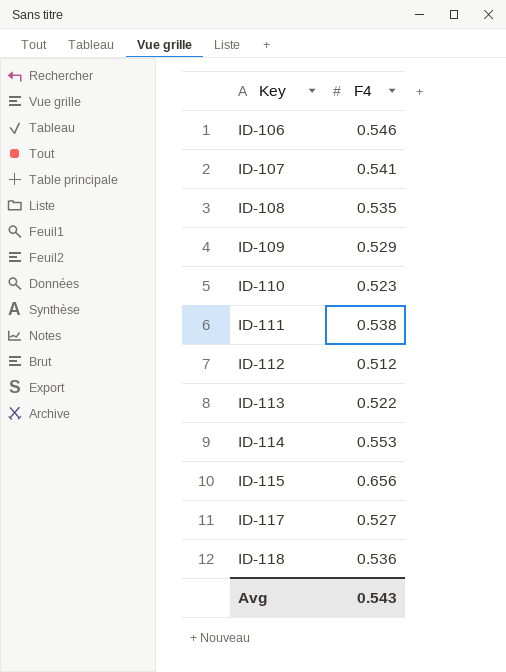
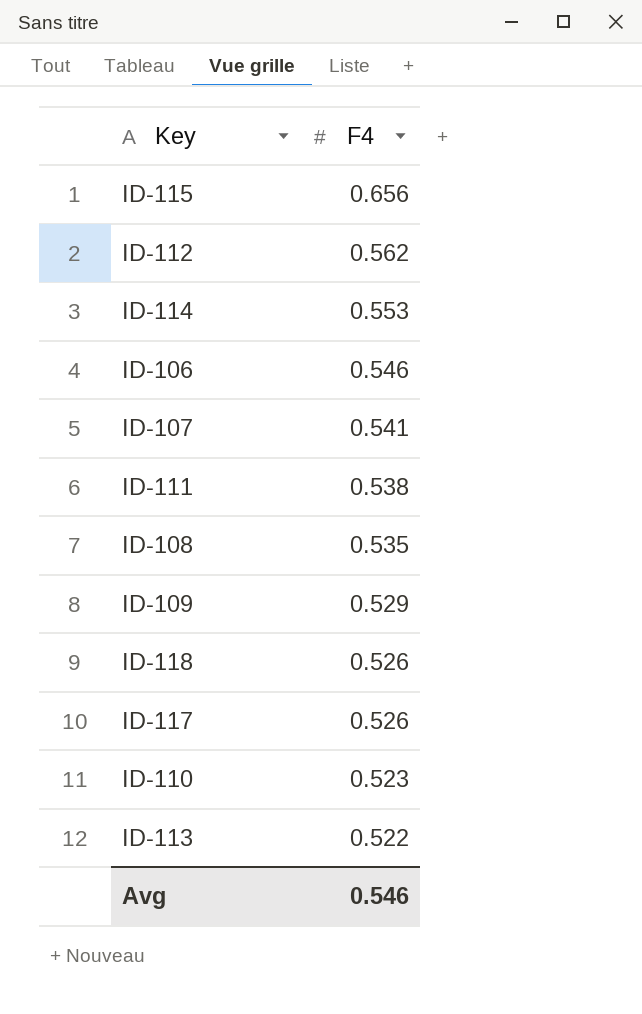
row order: Key ascending -> F4 descending
ID-112 | F4: 0.512 -> 0.562
ID-118 | F4: 0.536 -> 0.526
ID-117 | F4: 0.527 -> 0.526
Avg | F4: 0.543 -> 0.546

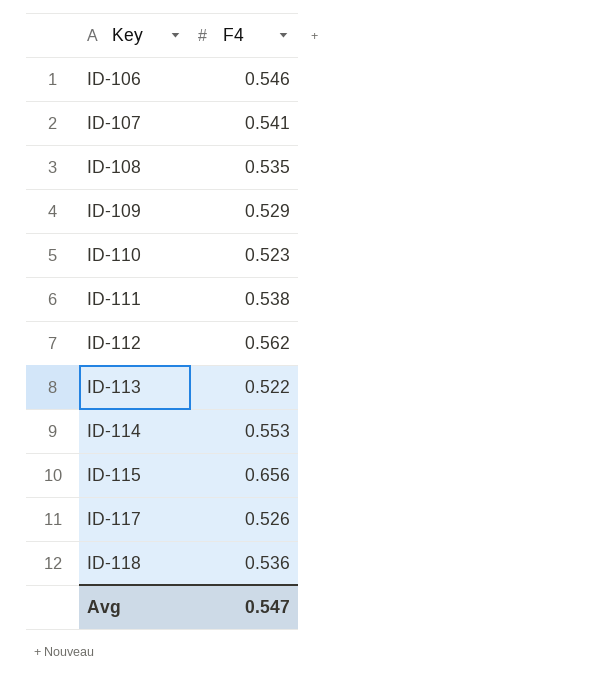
row order: F4 descending -> Key ascending
ID-118 | F4: 0.526 -> 0.536
Avg | F4: 0.546 -> 0.547

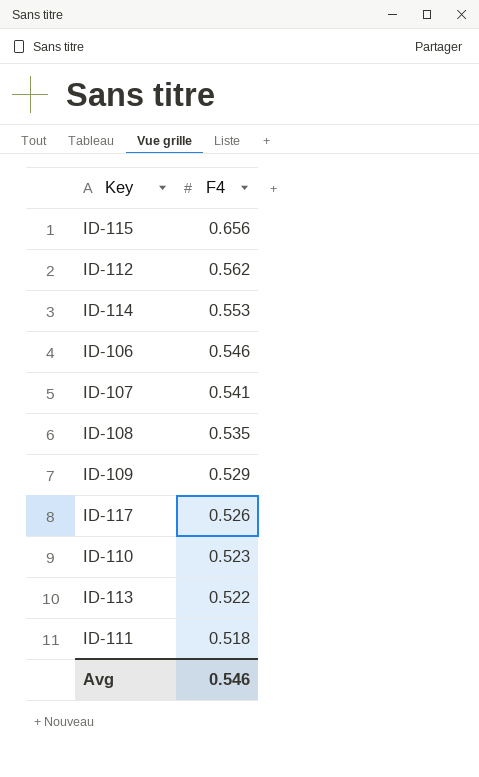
row order: Key ascending -> F4 descending
row ID-118: 0.536 -> none
ID-111 | F4: 0.538 -> 0.518
Avg | F4: 0.547 -> 0.546

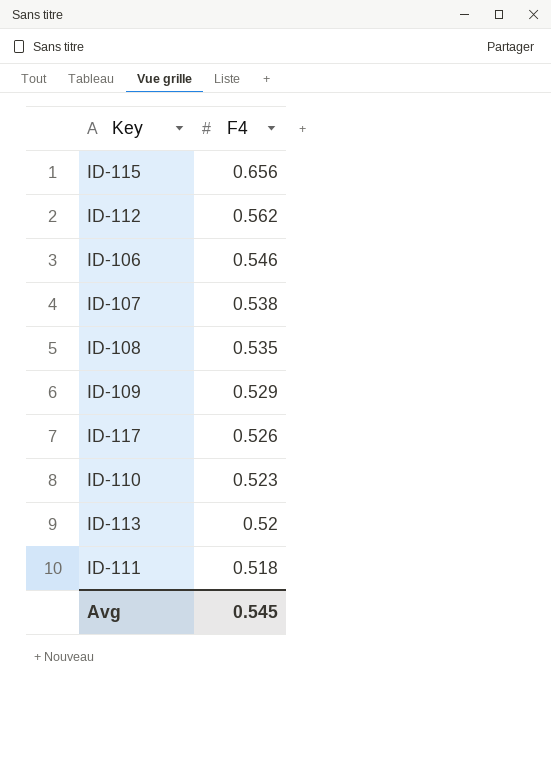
row ID-114: 0.553 -> none
ID-107 | F4: 0.541 -> 0.538
ID-113 | F4: 0.522 -> 0.52
Avg | F4: 0.546 -> 0.545

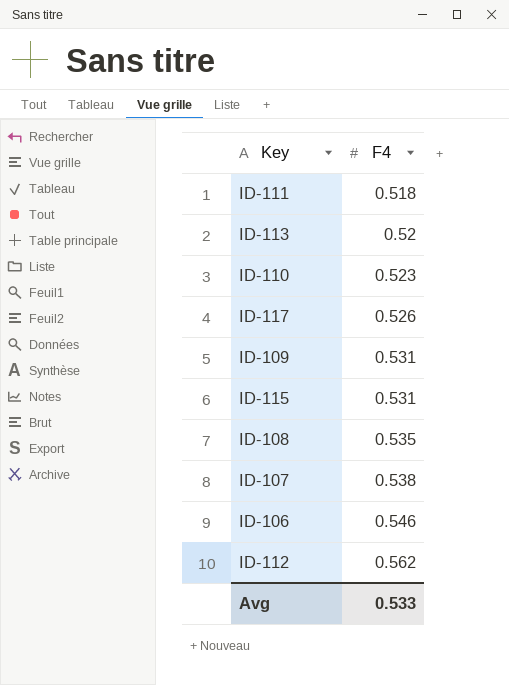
row order: F4 descending -> F4 ascending
ID-109 | F4: 0.529 -> 0.531
ID-115 | F4: 0.656 -> 0.531
Avg | F4: 0.545 -> 0.533

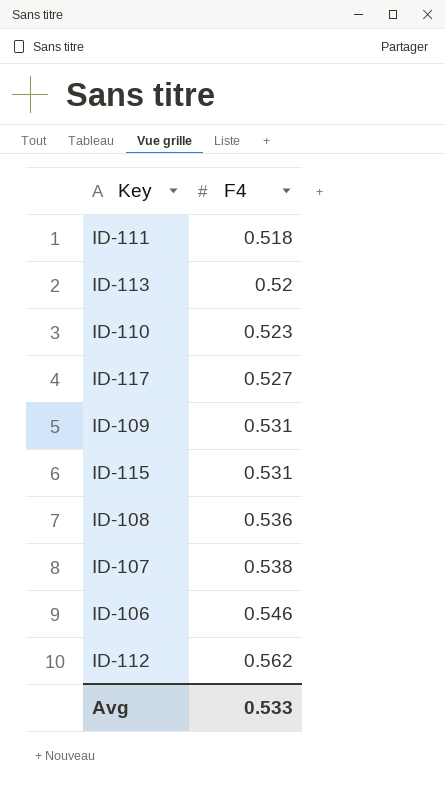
ID-117 | F4: 0.526 -> 0.527
ID-108 | F4: 0.535 -> 0.536

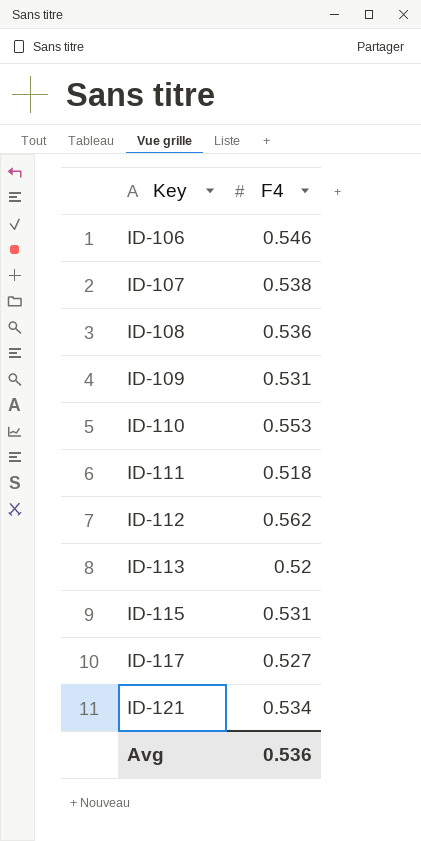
row order: F4 ascending -> Key ascending
ID-110 | F4: 0.523 -> 0.553
row ID-121: none -> 0.534
Avg | F4: 0.533 -> 0.536

